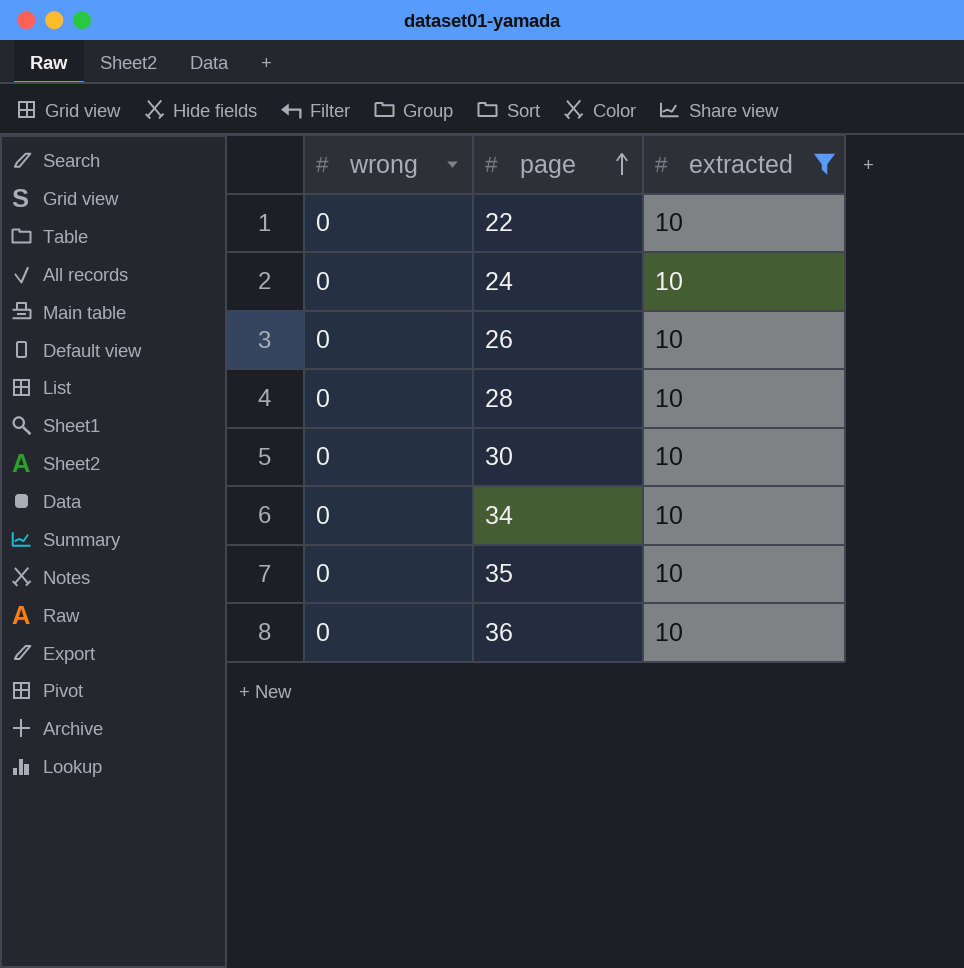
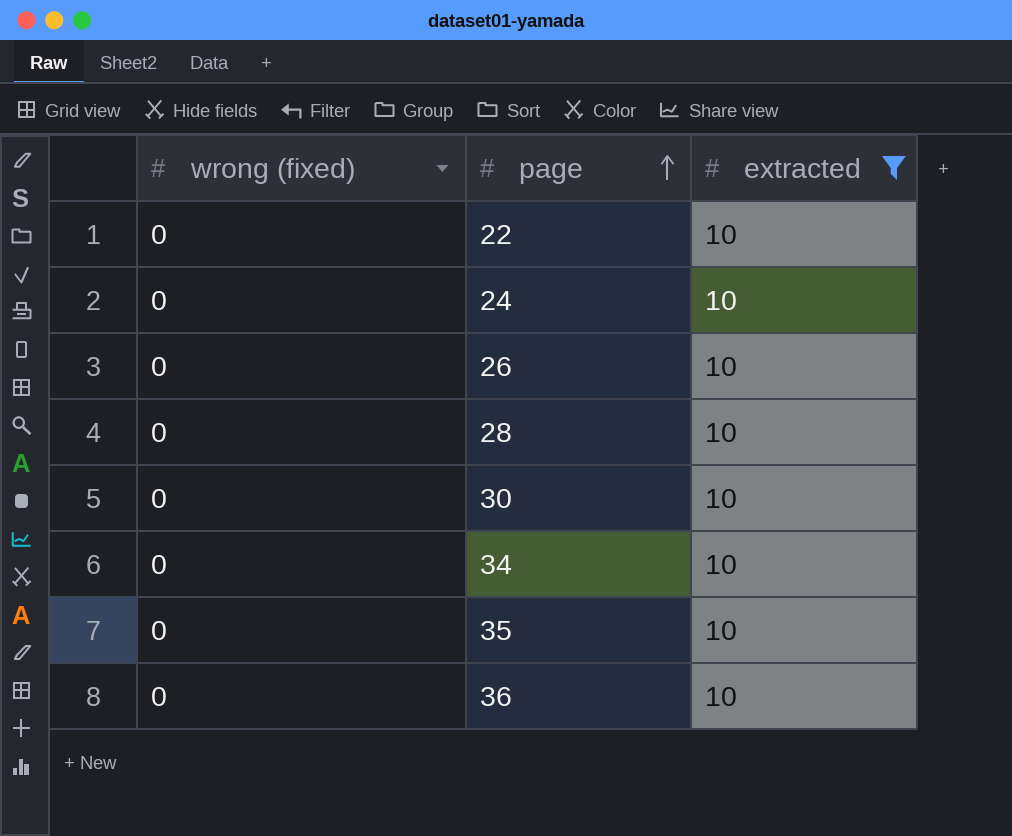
column name: wrong -> wrong (fixed)

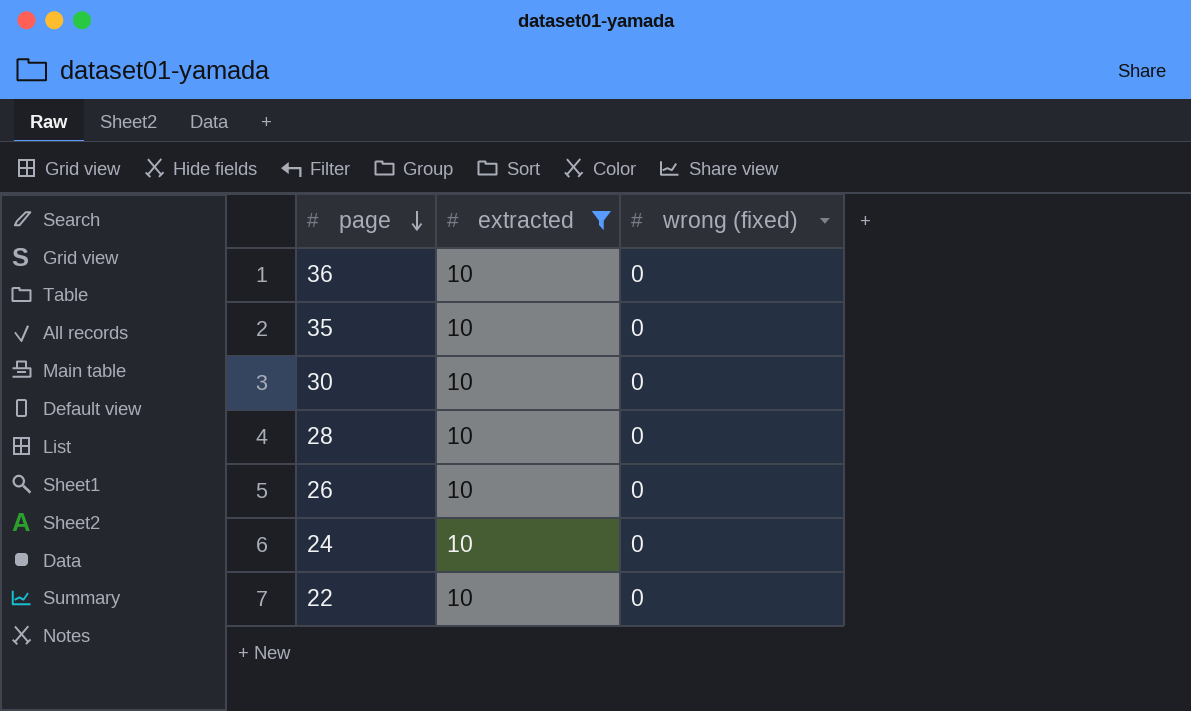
row order: page ascending -> page descending
column wrong (fixed) | position: 1 -> 3
row 34: 0 | 10 -> none

